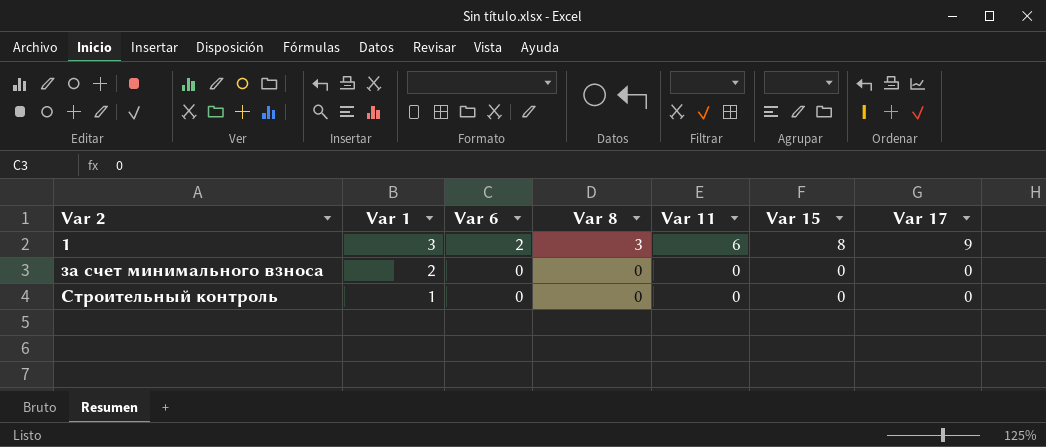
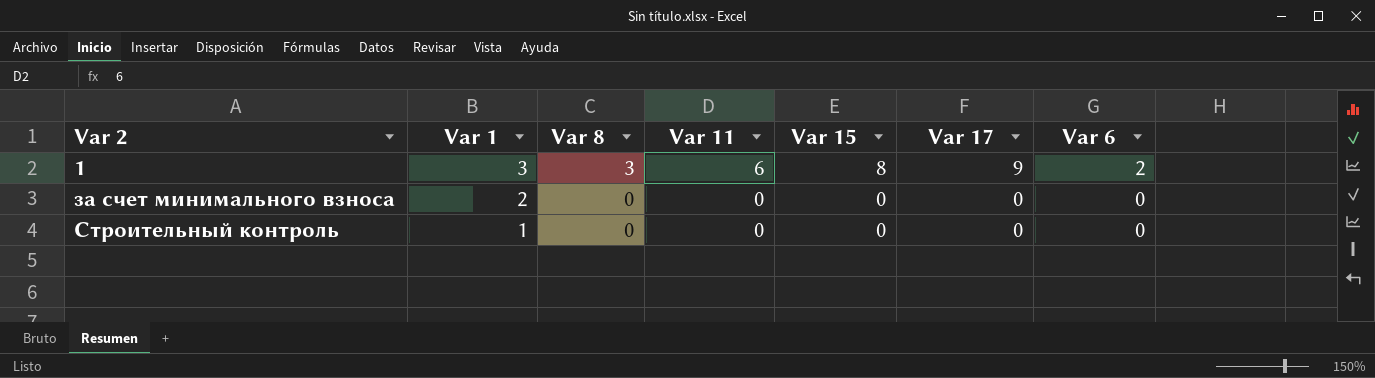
column Var 6 | position: 3 -> 7

